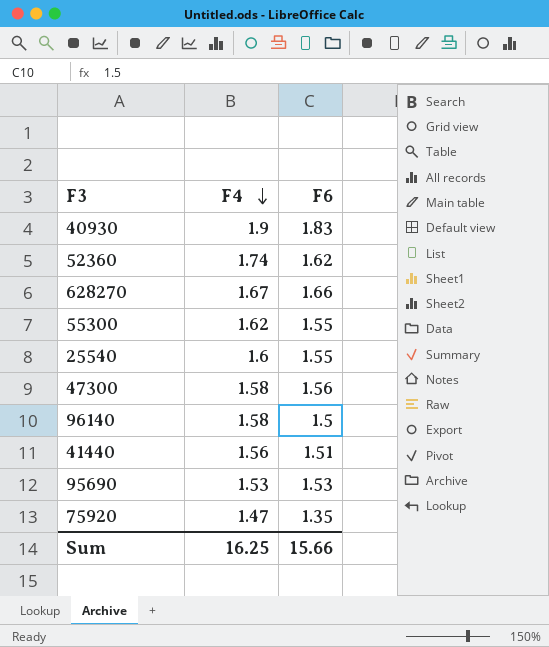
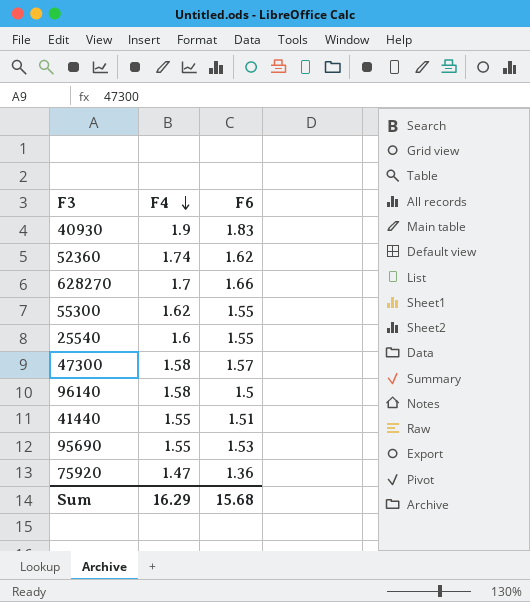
628270 | F4: 1.67 -> 1.7
47300 | F6: 1.56 -> 1.57
41440 | F4: 1.56 -> 1.55
95690 | F4: 1.53 -> 1.55
75920 | F6: 1.35 -> 1.36
Sum | F4: 16.25 -> 16.29
Sum | F6: 15.66 -> 15.68

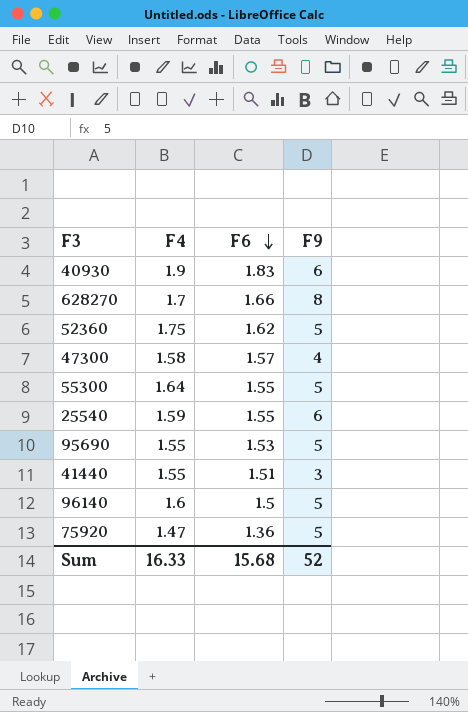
row order: F4 descending -> F6 descending
column F9 | position: none -> 4
52360 | F4: 1.74 -> 1.75
55300 | F4: 1.62 -> 1.64
25540 | F4: 1.6 -> 1.59
96140 | F4: 1.58 -> 1.6
Sum | F4: 16.29 -> 16.33

